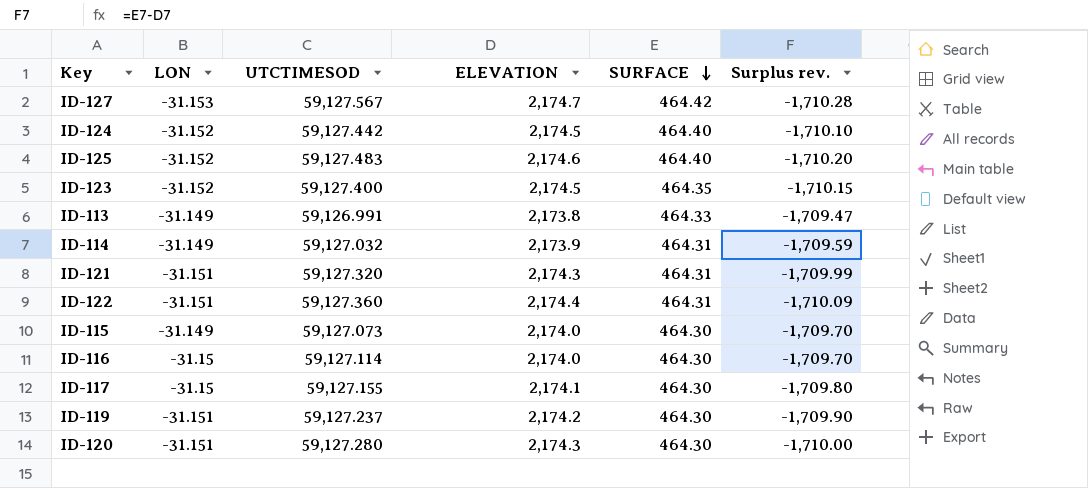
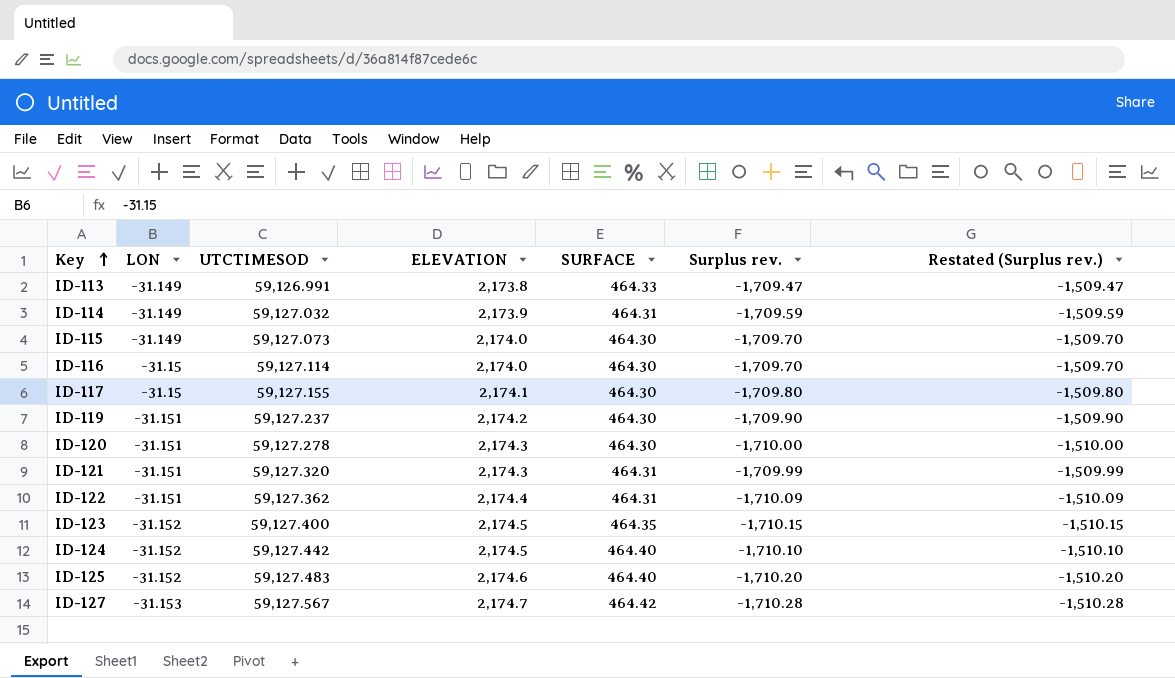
row order: SURFACE descending -> Key ascending
column Restated (Surplus rev.) | formula: none -> [Surplus rev.] + 200
ID-120 | UTCTIMESOD: 59,127.280 -> 59,127.278
ID-122 | UTCTIMESOD: 59,127.360 -> 59,127.362

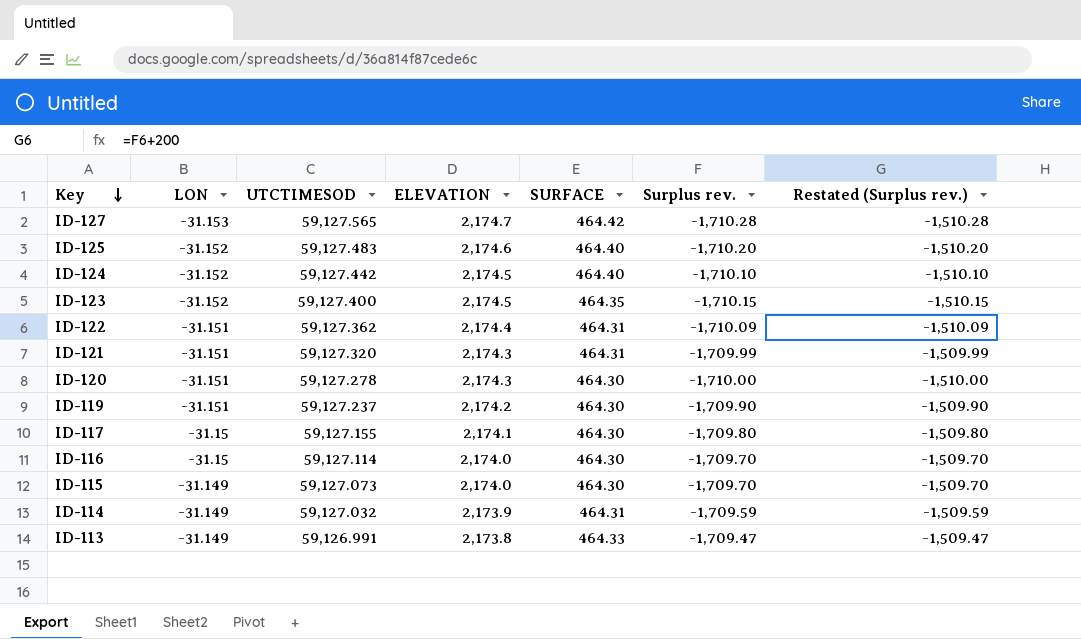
row order: Key ascending -> Key descending
ID-127 | UTCTIMESOD: 59,127.567 -> 59,127.565

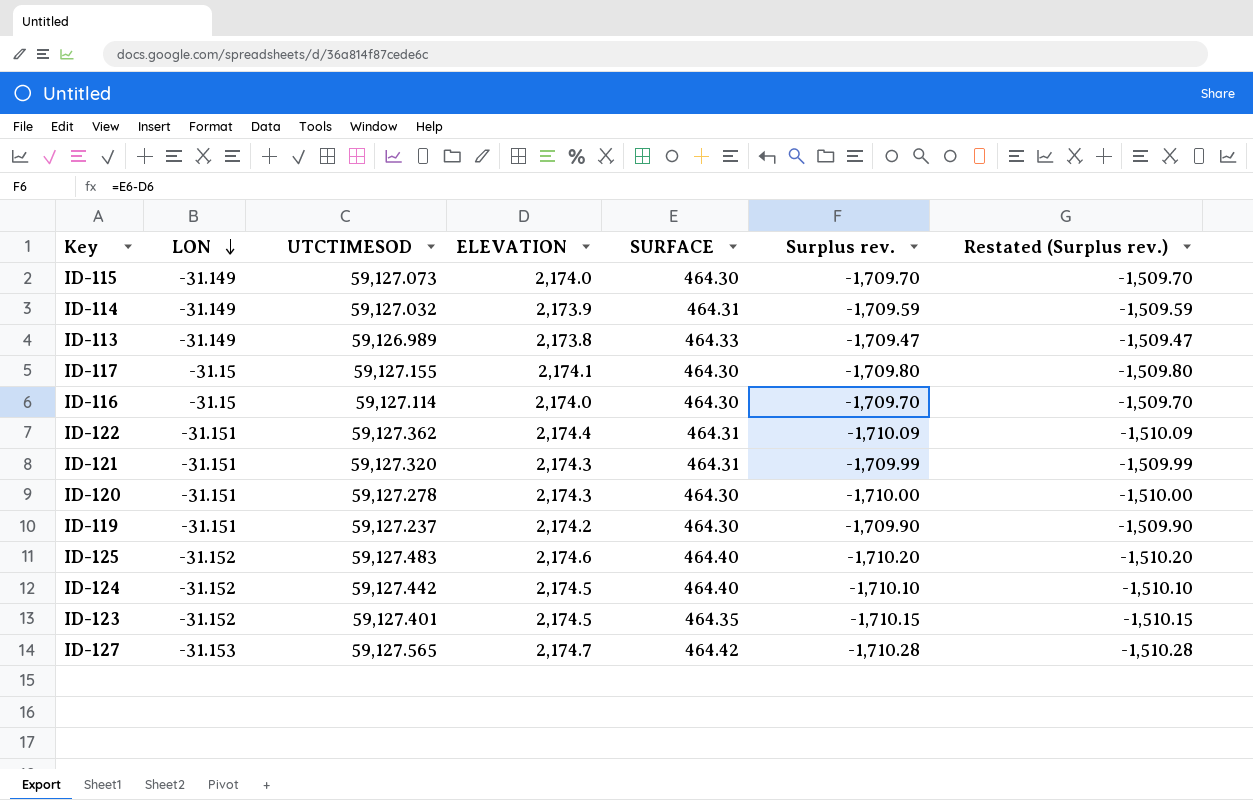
row order: Key descending -> LON descending
ID-113 | UTCTIMESOD: 59,126.991 -> 59,126.989
ID-123 | UTCTIMESOD: 59,127.400 -> 59,127.401

